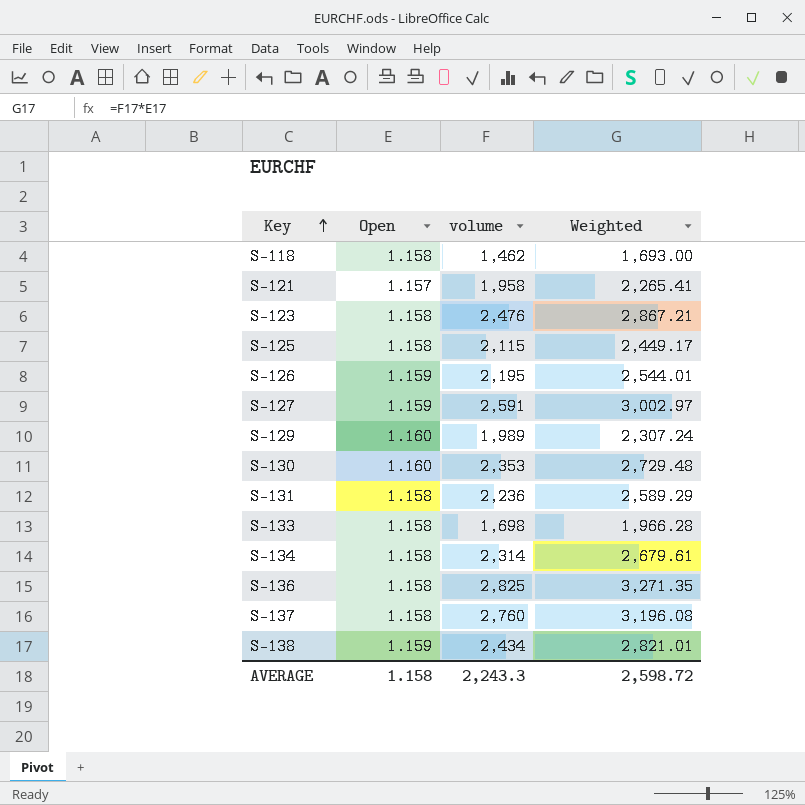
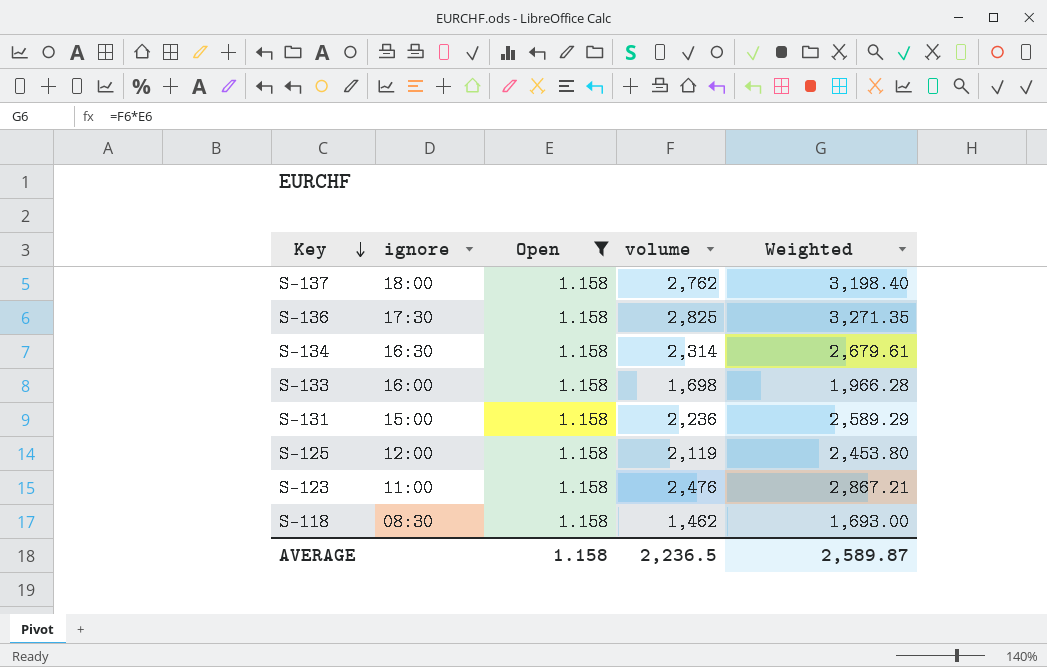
filter: none -> Open = 1.158
row order: Key ascending -> Key descending
column ignore | position: none -> 2
S-137 | volume: 2,760 -> 2,762
S-137 | Weighted: 3,196.08 -> 3,198.40
S-125 | volume: 2,115 -> 2,119
S-125 | Weighted: 2,449.17 -> 2,453.80
AVERAGE | volume: 2,243.3 -> 2,236.5
AVERAGE | Weighted: 2,598.72 -> 2,589.87

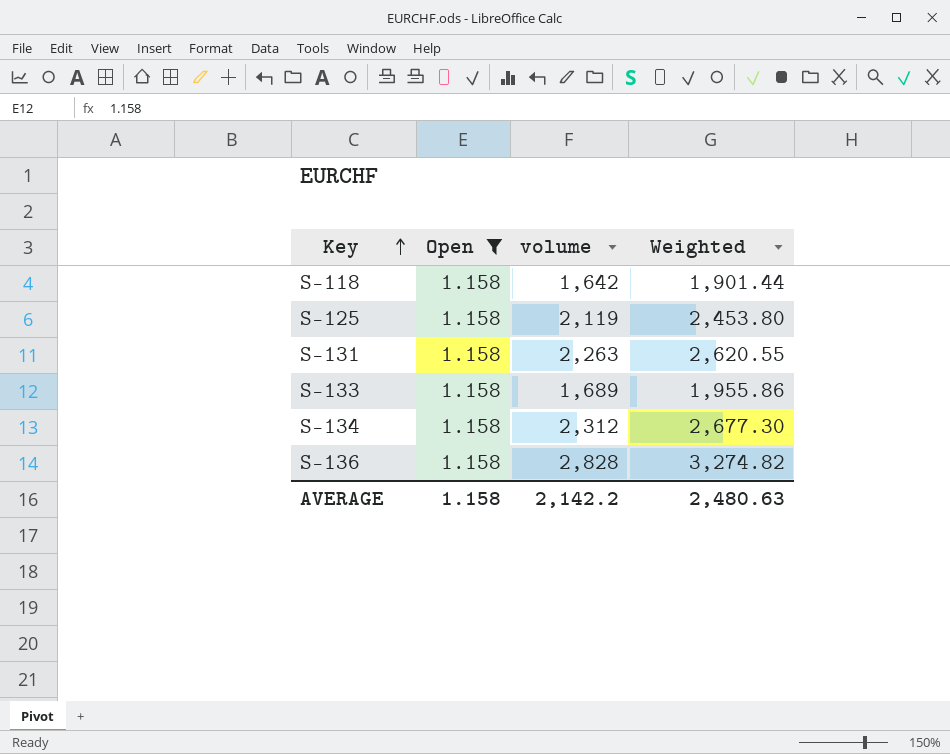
row order: Key descending -> Key ascending
column ignore | position: 2 -> none
row S-137: 18:00 | 1.158 | 2,762 | 3,198.40 -> none
row S-123: 11:00 | 1.158 | 2,476 | 2,867.21 -> none
S-118 | volume: 1,462 -> 1,642
S-118 | Weighted: 1,693.00 -> 1,901.44
S-131 | volume: 2,236 -> 2,263
S-131 | Weighted: 2,589.29 -> 2,620.55
S-133 | volume: 1,698 -> 1,689
S-133 | Weighted: 1,966.28 -> 1,955.86
S-134 | volume: 2,314 -> 2,312
S-134 | Weighted: 2,679.61 -> 2,677.30
S-136 | volume: 2,825 -> 2,828
S-136 | Weighted: 3,271.35 -> 3,274.82
AVERAGE | volume: 2,236.5 -> 2,142.2
AVERAGE | Weighted: 2,589.87 -> 2,480.63

